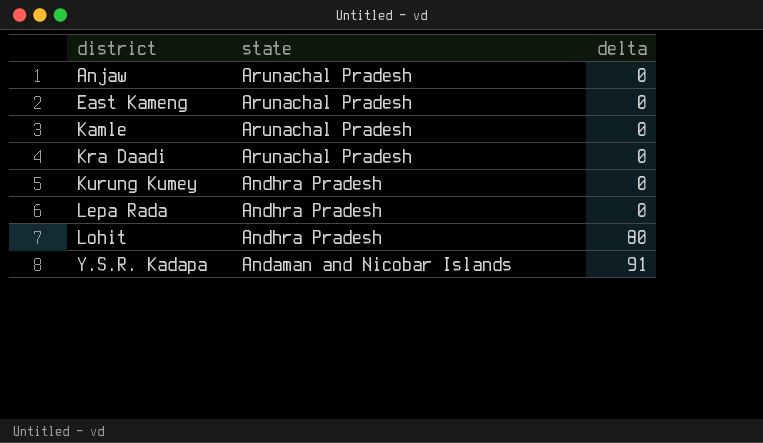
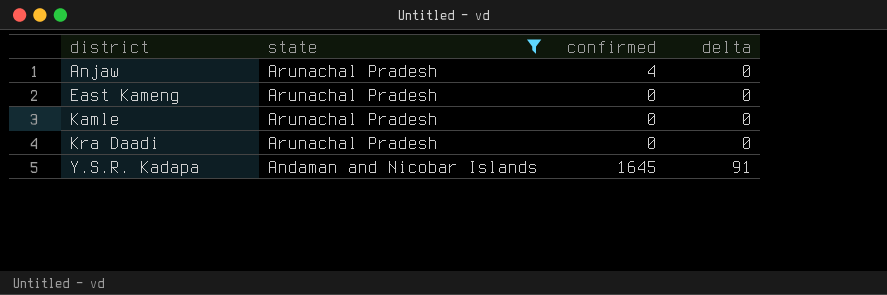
filter: none -> state != Andhra Pradesh
column confirmed | position: none -> 3

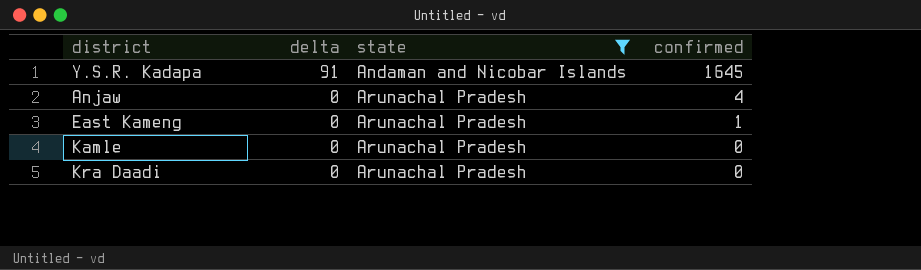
row order: district ascending -> delta descending
column delta | position: 4 -> 2
East Kameng | confirmed: 0 -> 1

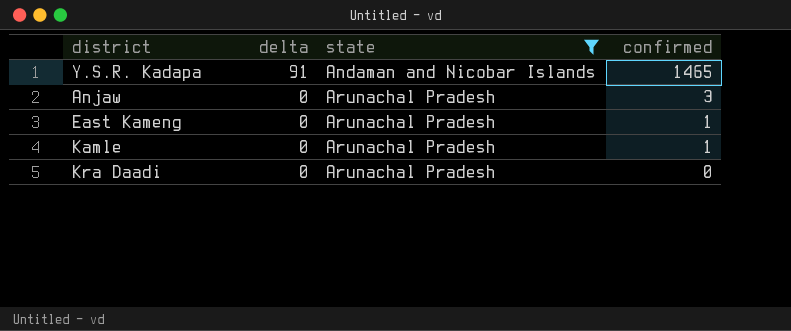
Y.S.R. Kadapa | confirmed: 1645 -> 1465
Anjaw | confirmed: 4 -> 3
Kamle | confirmed: 0 -> 1

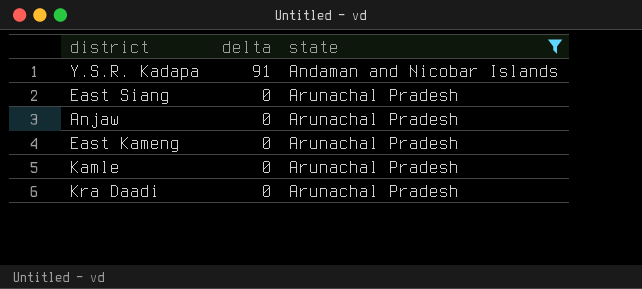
column confirmed | position: 4 -> none
row East Siang: none -> 0 | Arunachal Pradesh

